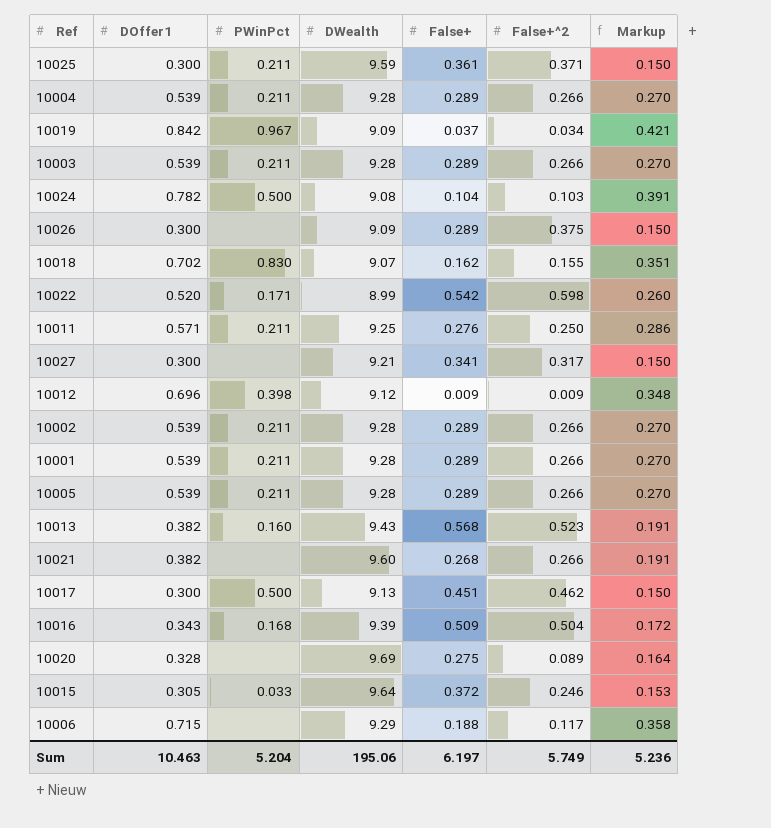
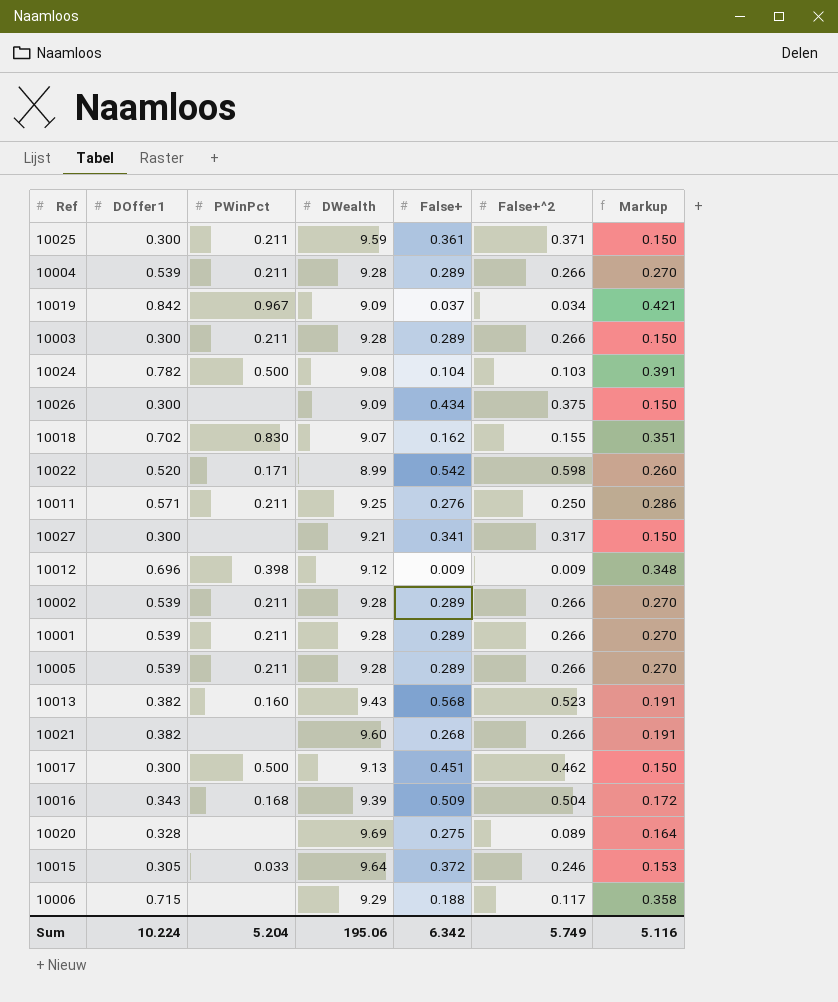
10003 | DOffer1: 0.539 -> 0.300
10003 | Markup: 0.270 -> 0.150
10026 | False+: 0.289 -> 0.434
Sum | DOffer1: 10.463 -> 10.224
Sum | False+: 6.197 -> 6.342
Sum | Markup: 5.236 -> 5.116

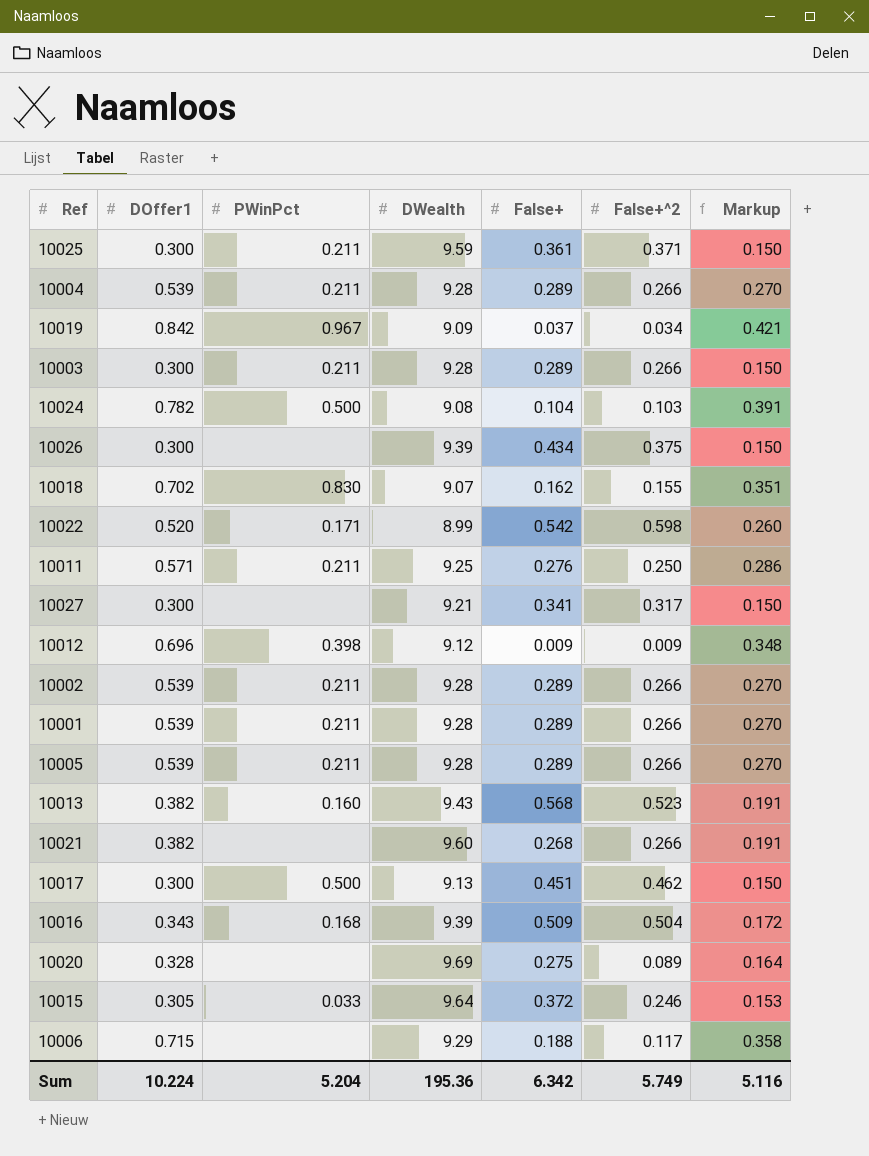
10026 | DWealth: 9.09 -> 9.39
Sum | DWealth: 195.06 -> 195.36

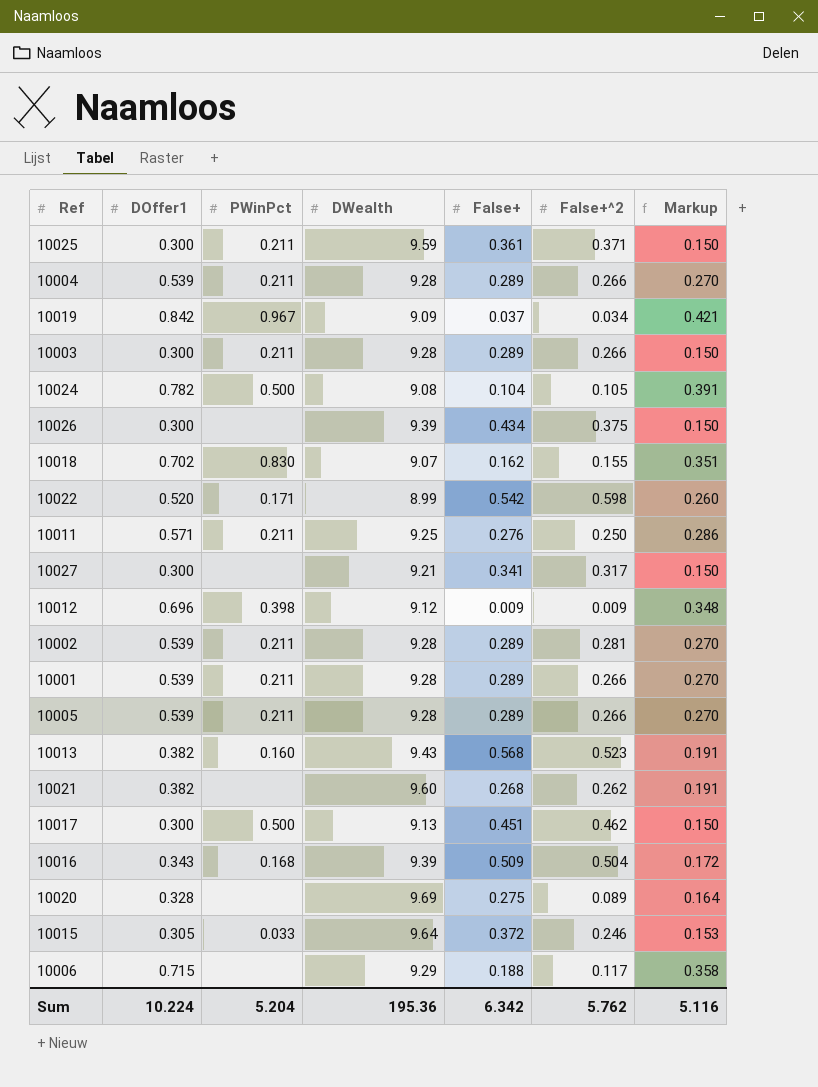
10024 | False+^2: 0.103 -> 0.105
10002 | False+^2: 0.266 -> 0.281
10021 | False+^2: 0.266 -> 0.262
Sum | False+^2: 5.749 -> 5.762

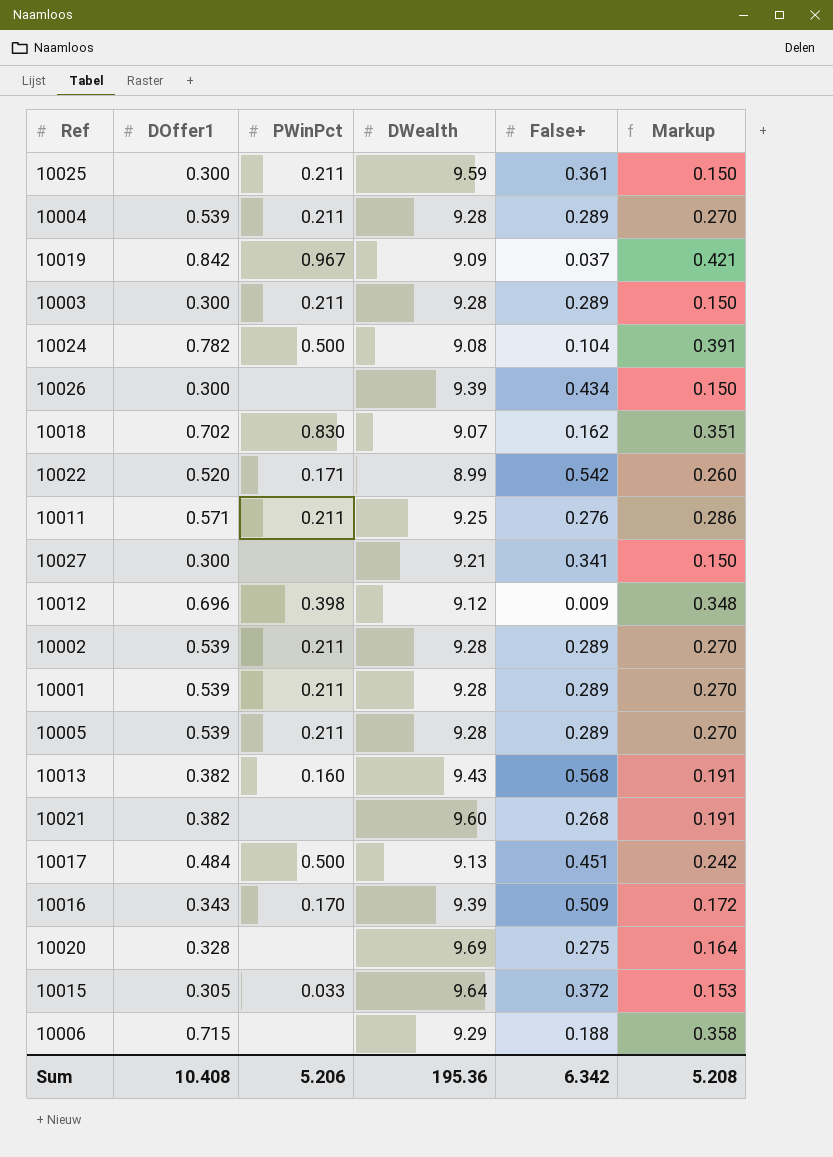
column False+^2 | position: 6 -> none
10017 | DOffer1: 0.300 -> 0.484
10017 | Markup: 0.150 -> 0.242
10016 | PWinPct: 0.168 -> 0.170
Sum | DOffer1: 10.224 -> 10.408
Sum | PWinPct: 5.204 -> 5.206
Sum | Markup: 5.116 -> 5.208

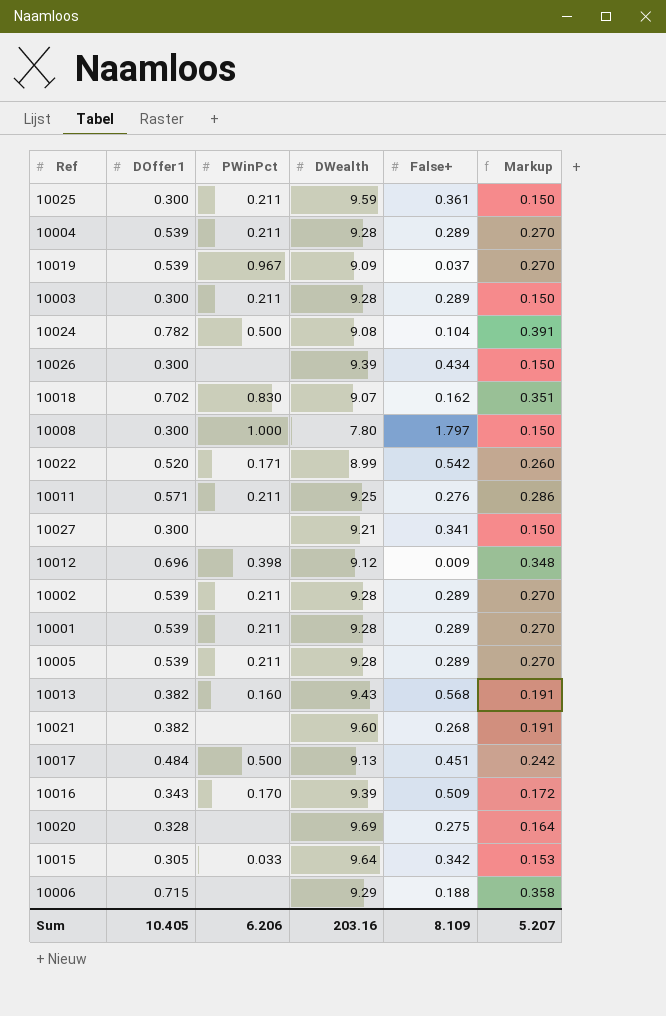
10019 | DOffer1: 0.842 -> 0.539
10019 | Markup: 0.421 -> 0.270
row 10008: none -> 0.300 | 1.000 | 7.80 | 1.797 | 0.150
10015 | False+: 0.372 -> 0.342
Sum | DOffer1: 10.408 -> 10.405
Sum | PWinPct: 5.206 -> 6.206
Sum | DWealth: 195.36 -> 203.16
Sum | False+: 6.342 -> 8.109
Sum | Markup: 5.208 -> 5.207

